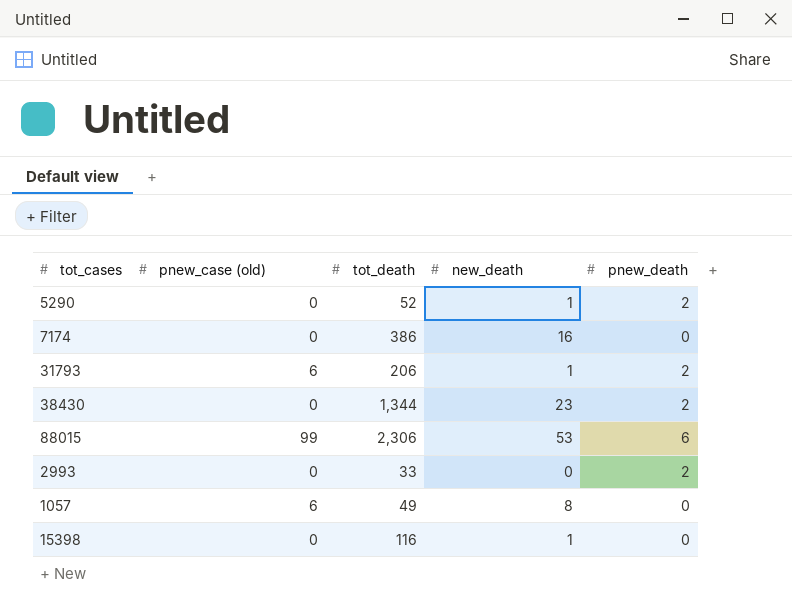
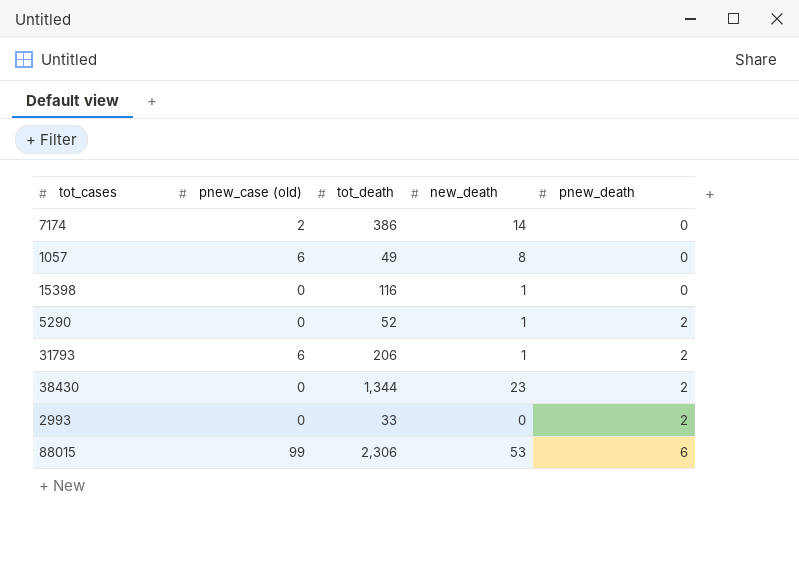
row order: none -> pnew_death ascending
7174 | pnew_case (old): 0 -> 2
7174 | new_death: 16 -> 14

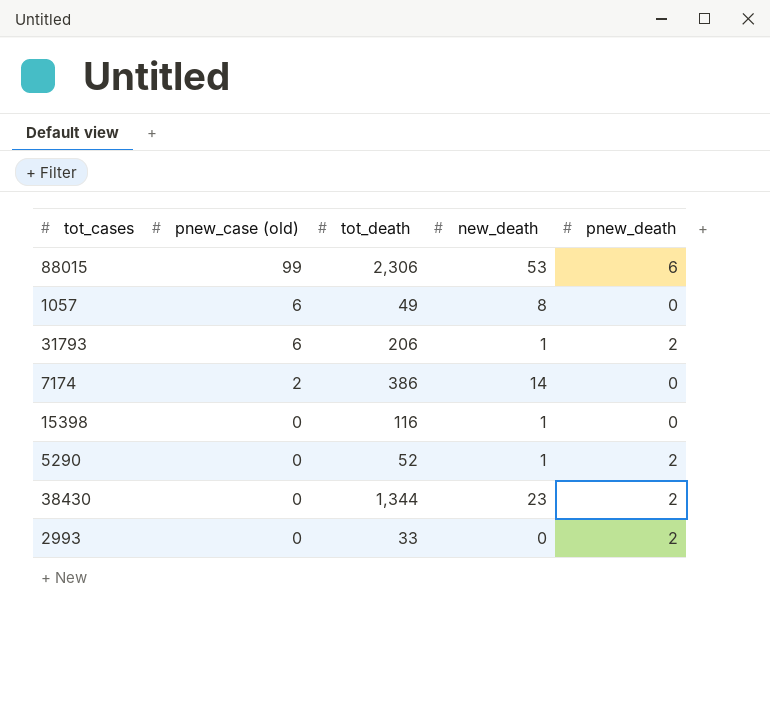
row order: pnew_death ascending -> pnew_case (old) descending

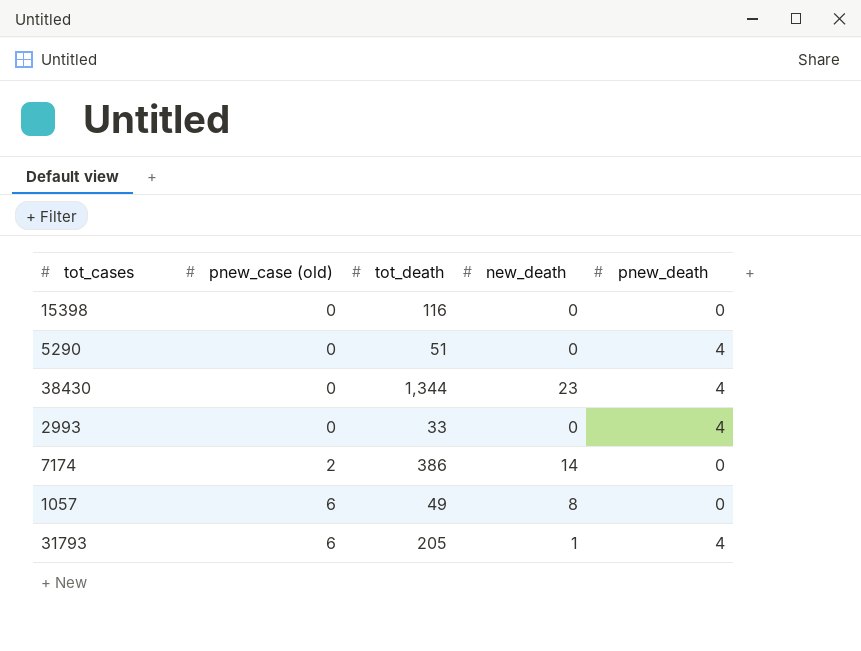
row order: pnew_case (old) descending -> pnew_case (old) ascending
row 88015: 99 | 2,306 | 53 | 6 -> none
15398 | new_death: 1 -> 0
5290 | tot_death: 52 -> 51
5290 | new_death: 1 -> 0
5290 | pnew_death: 2 -> 4
38430 | pnew_death: 2 -> 4
2993 | pnew_death: 2 -> 4
31793 | tot_death: 206 -> 205
31793 | pnew_death: 2 -> 4

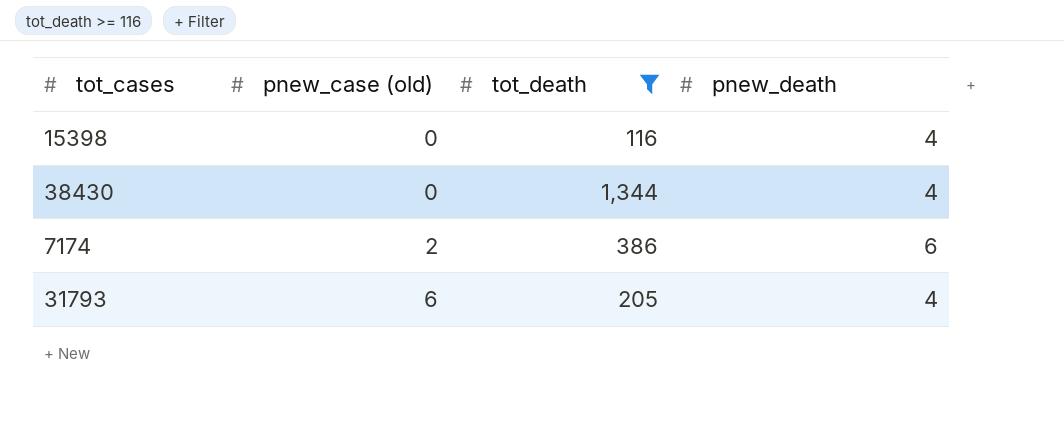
filter: none -> tot_death >= 116
column new_death | position: 4 -> none
15398 | pnew_death: 0 -> 4
7174 | pnew_death: 0 -> 6

